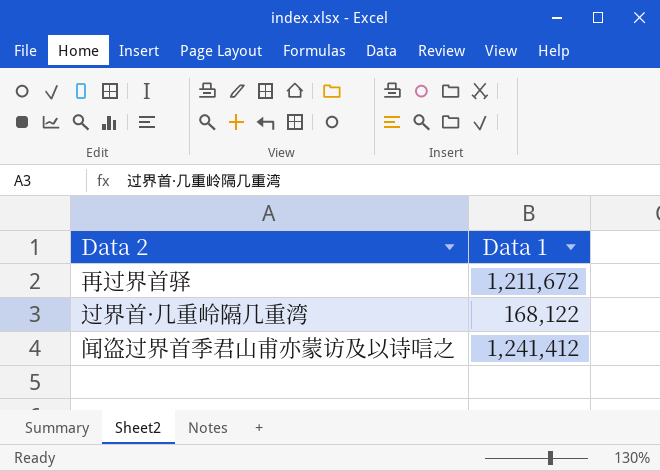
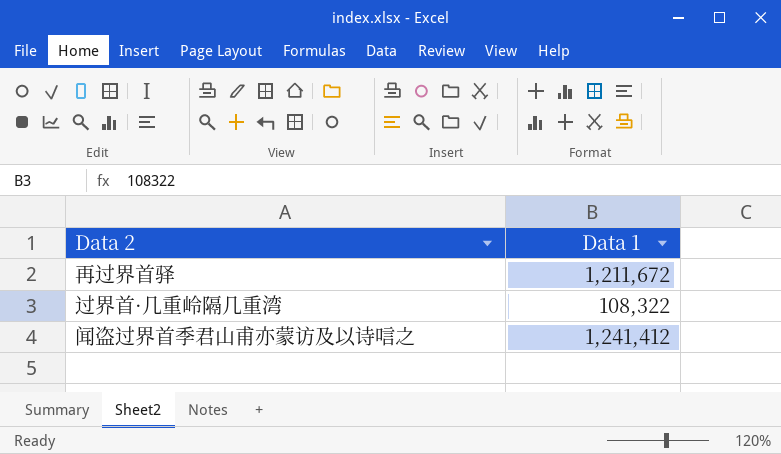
过界首·几重岭隔几重湾 | Data 1: 168,122 -> 108,322

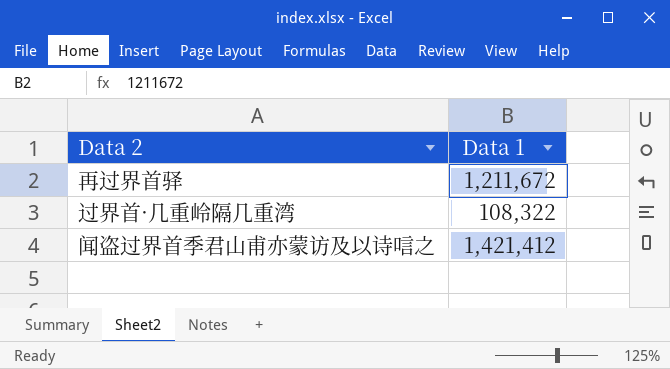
闻盗过界首季君山甫亦蒙访及以诗唁之 | Data 1: 1,241,412 -> 1,421,412

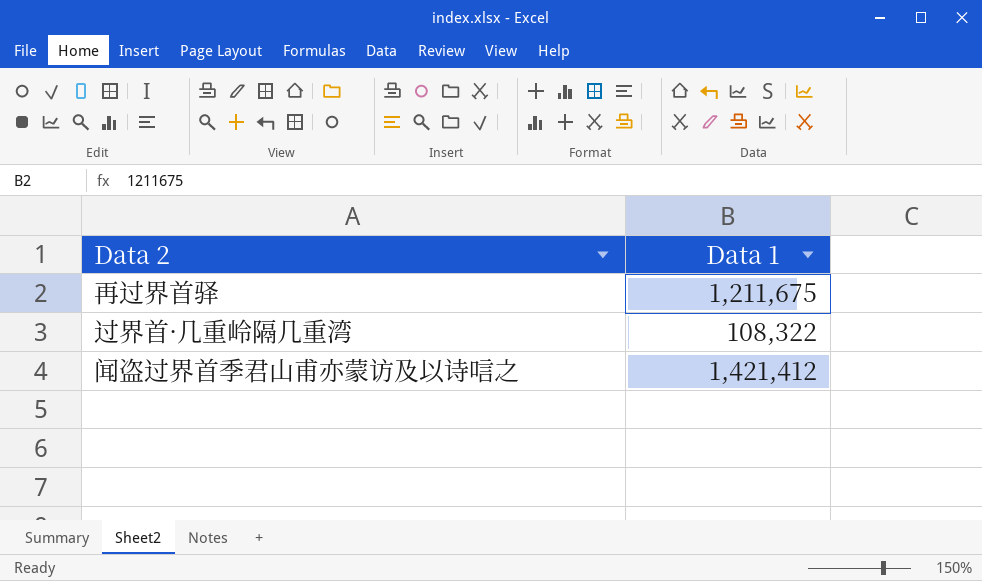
再过界首驿 | Data 1: 1,211,672 -> 1,211,675

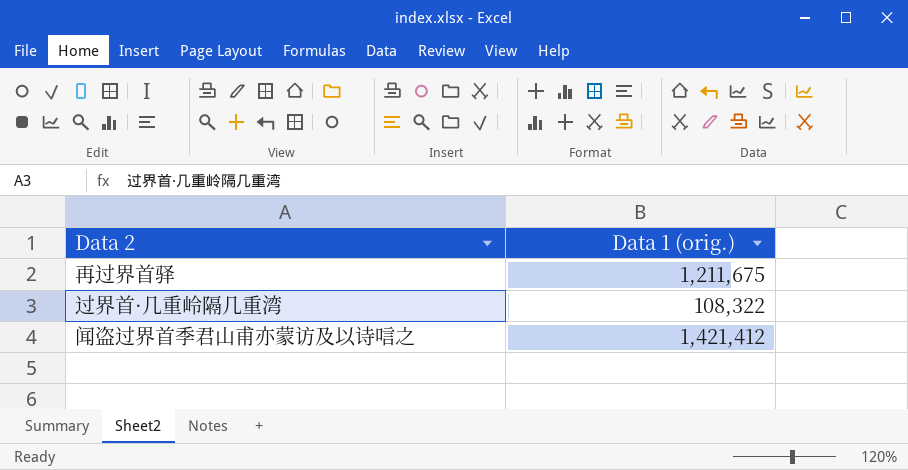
column name: Data 1 -> Data 1 (orig.)

